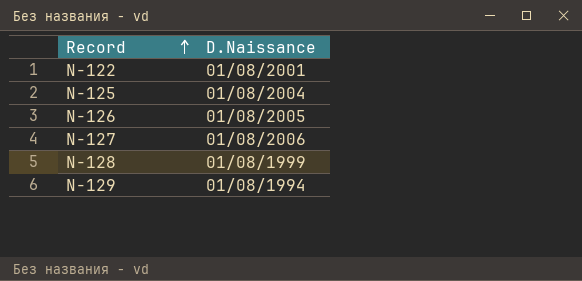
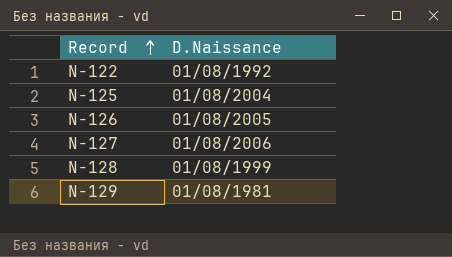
N-122 | D.Naissance: 01/08/2001 -> 01/08/1992
N-129 | D.Naissance: 01/08/1994 -> 01/08/1981

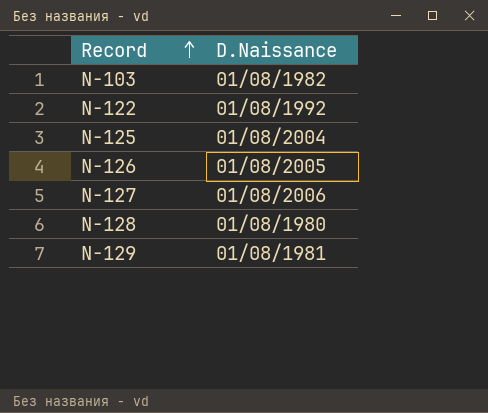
row N-103: none -> 01/08/1982
N-128 | D.Naissance: 01/08/1999 -> 01/08/1980

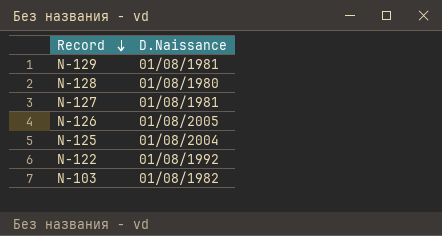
row order: Record ascending -> Record descending
N-127 | D.Naissance: 01/08/2006 -> 01/08/1981

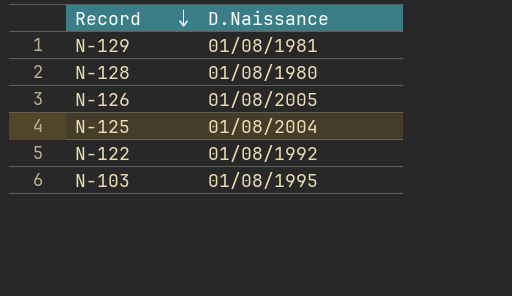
row N-127: 01/08/1981 -> none
N-103 | D.Naissance: 01/08/1982 -> 01/08/1995

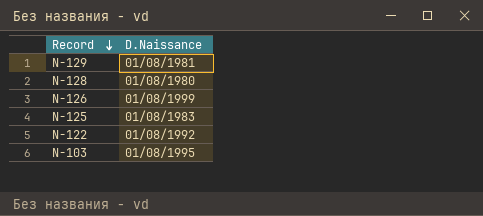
N-126 | D.Naissance: 01/08/2005 -> 01/08/1999
N-125 | D.Naissance: 01/08/2004 -> 01/08/1983

